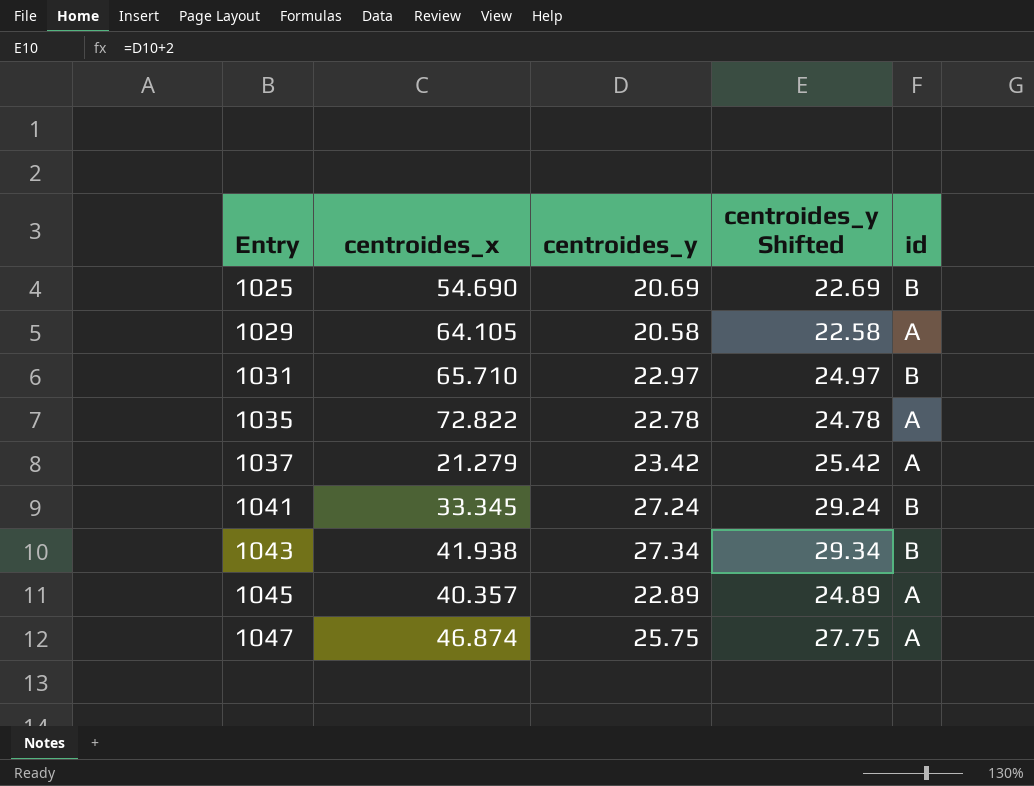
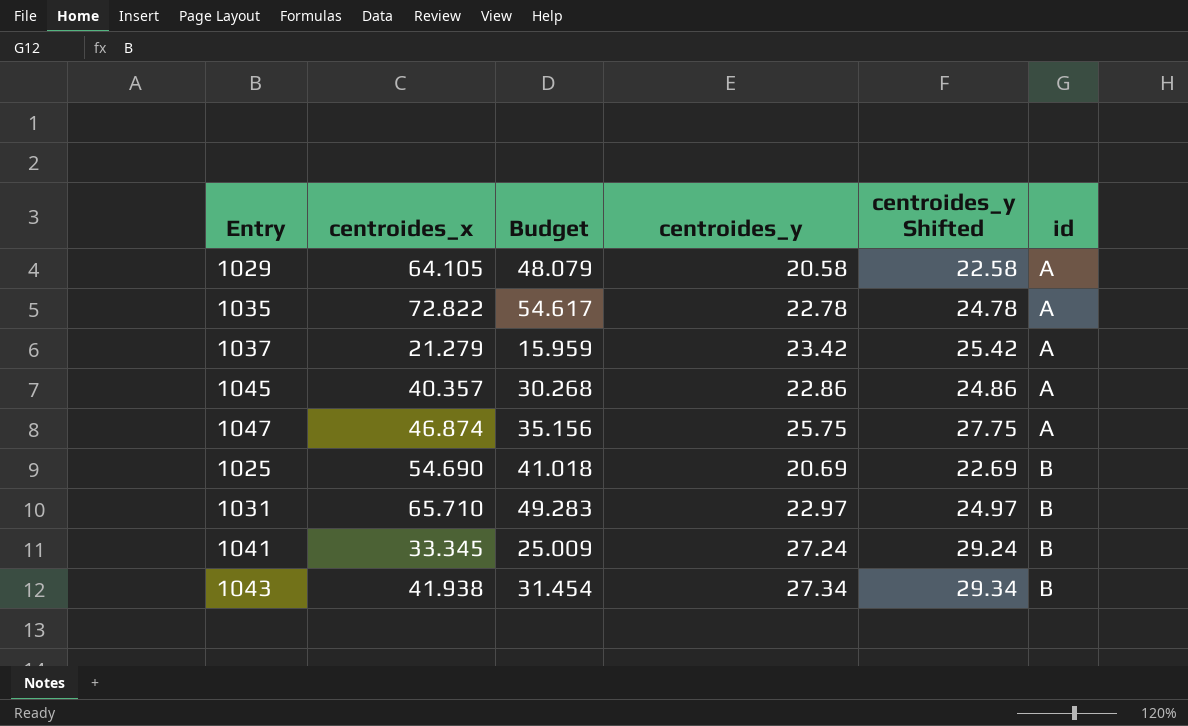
row order: Entry ascending -> id ascending
column Budget | formula: none -> [centroides_x] * 0.75
1045 | centroides_y: 22.89 -> 22.86
1045 | centroides_y Shifted: 24.89 -> 24.86

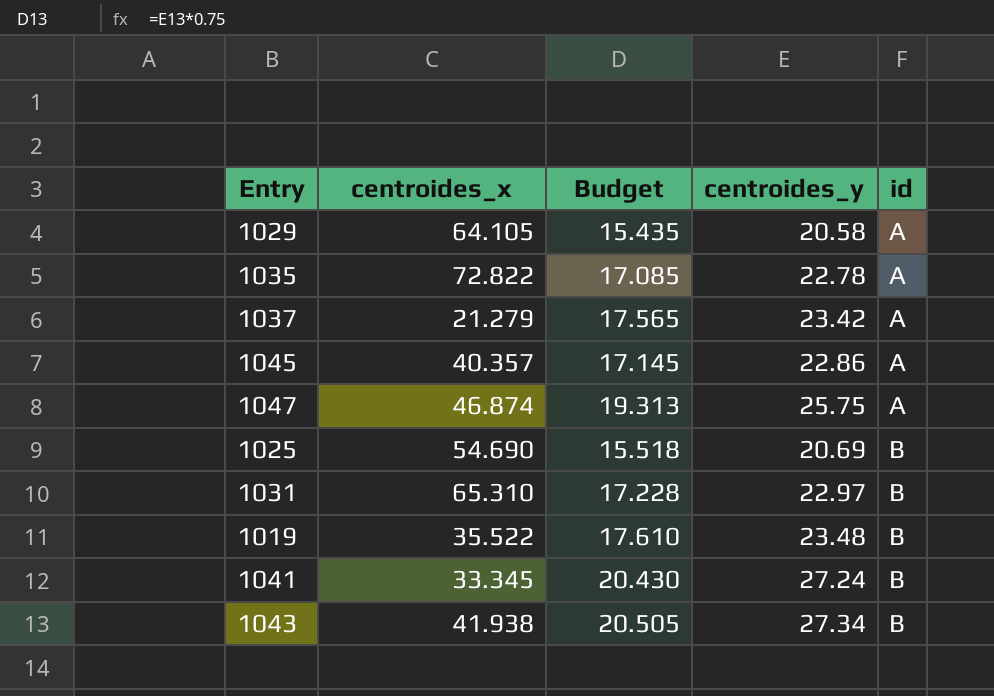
column centroides_y Shifted | formula: [centroides_y] + 2 -> none
column Budget | formula: [centroides_x] * 0.75 -> [centroides_y] * 0.75
1031 | centroides_x: 65.710 -> 65.310
row 1019: none -> 35.522 | 17.610 | 23.48 | B

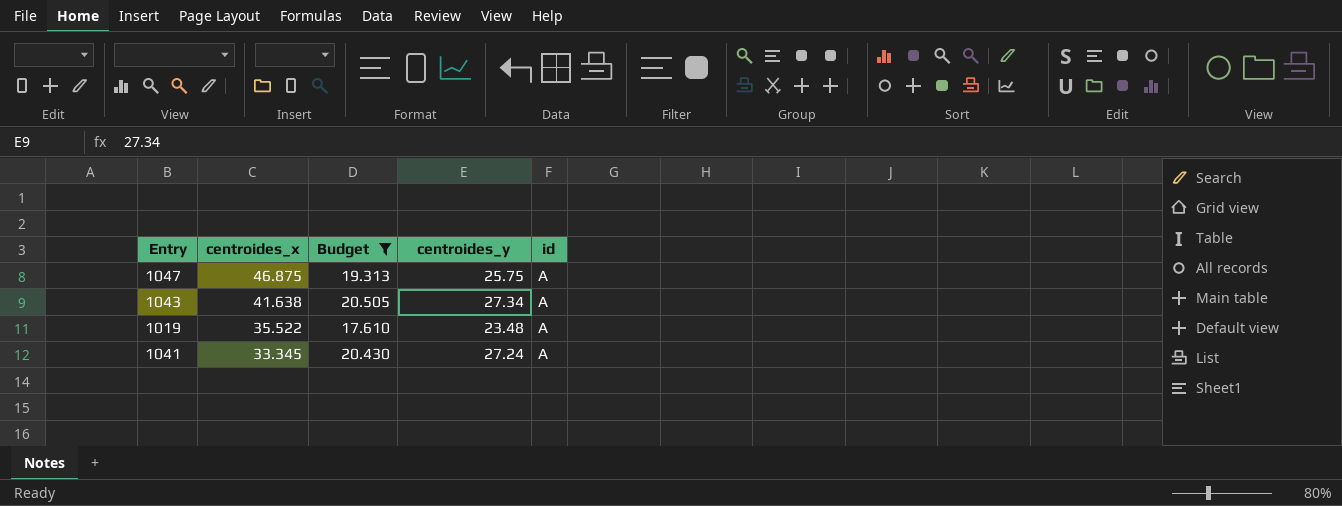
filter: none -> Budget >= 17.610
row order: id ascending -> centroides_x descending
1047 | centroides_x: 46.874 -> 46.875
1043 | centroides_x: 41.938 -> 41.638
1043 | id: B -> A
1019 | id: B -> A
1041 | id: B -> A

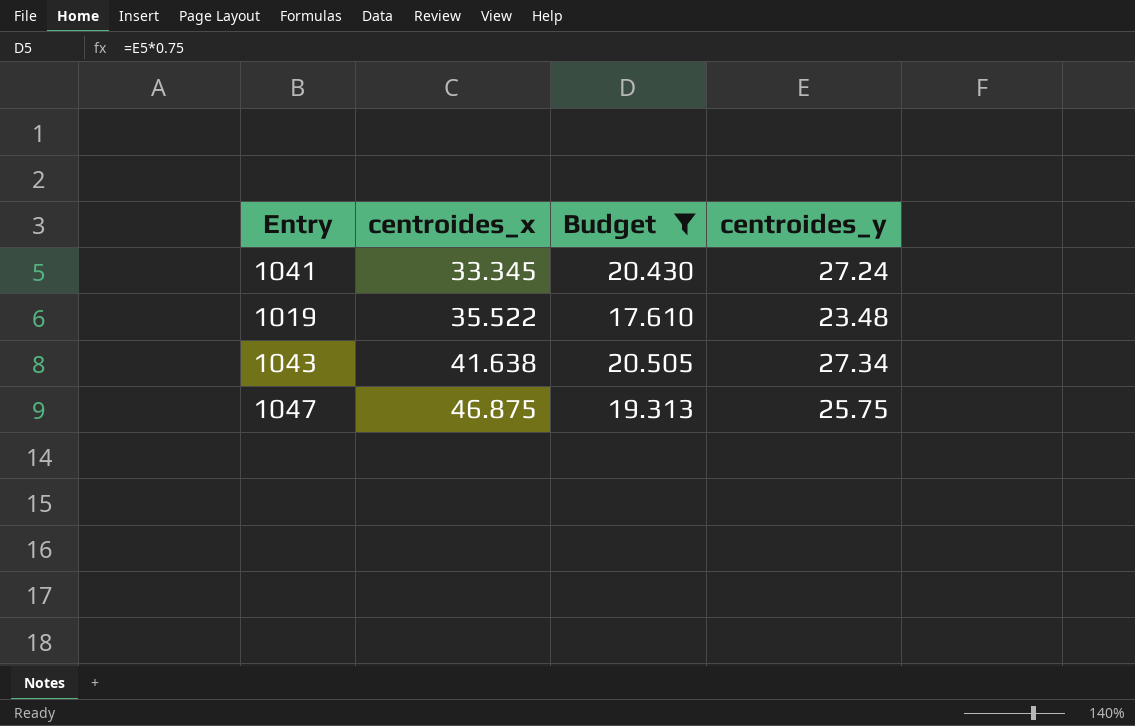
row order: centroides_x descending -> centroides_x ascending
column id | position: 5 -> none

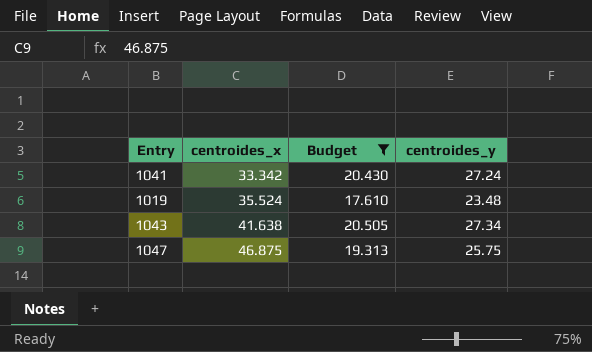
1041 | centroides_x: 33.345 -> 33.342
1019 | centroides_x: 35.522 -> 35.524

